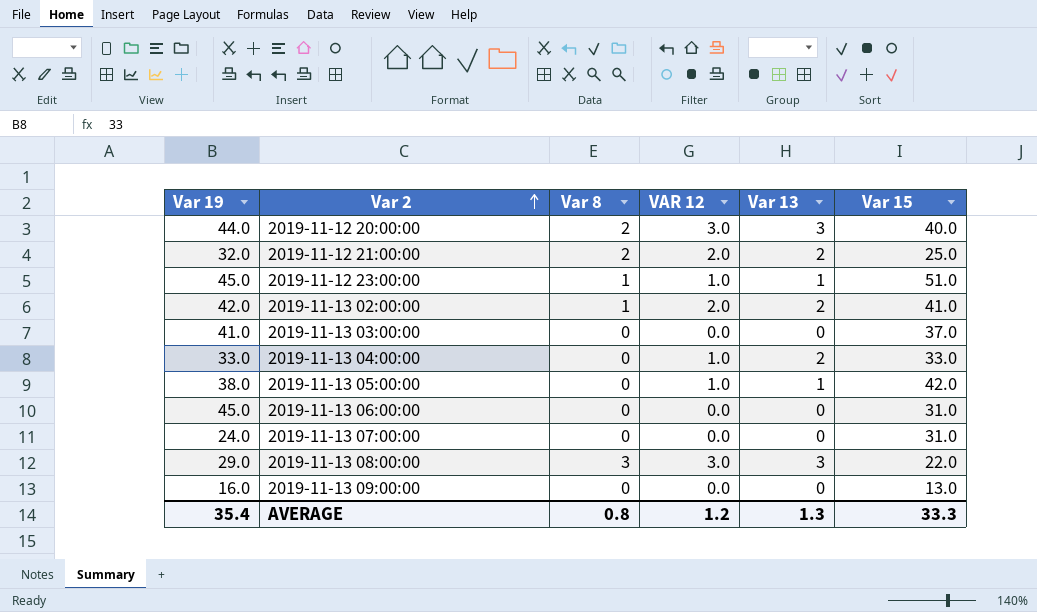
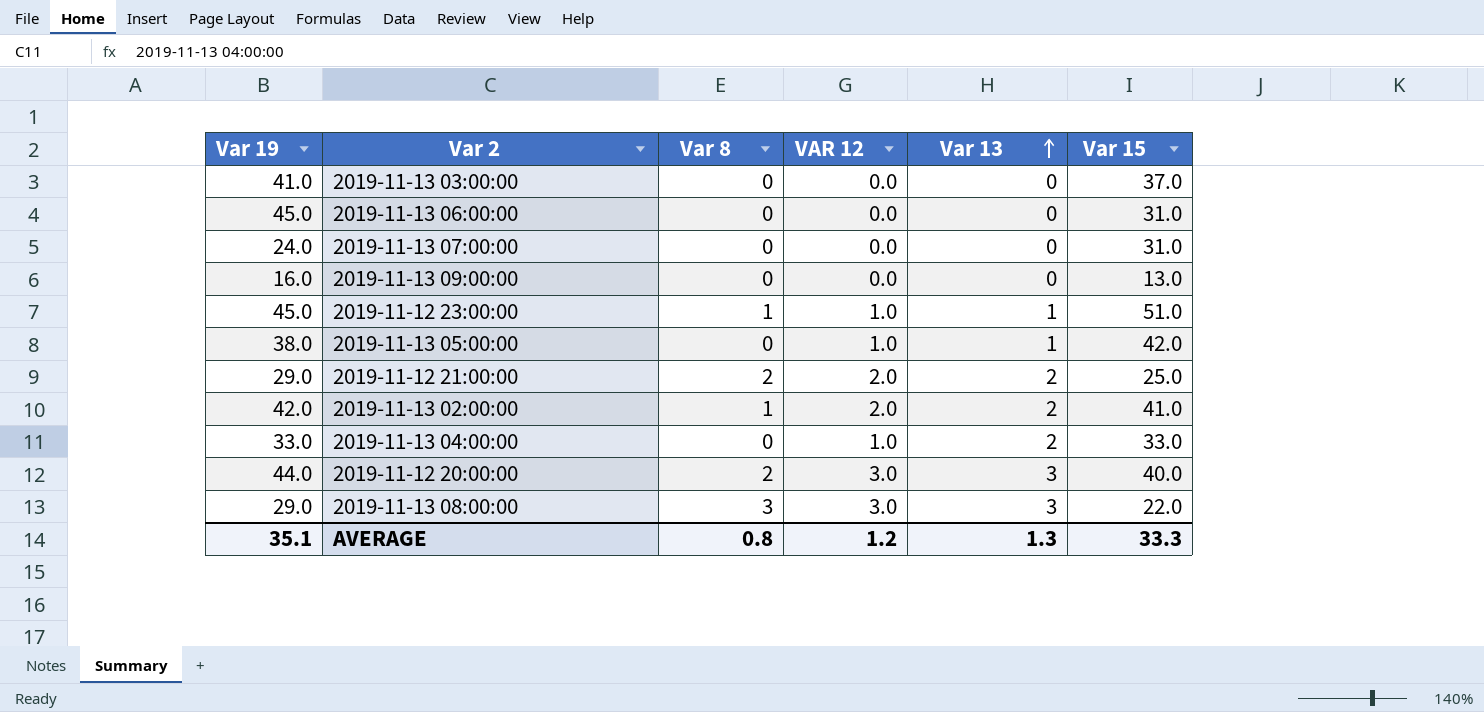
row order: Var 2 ascending -> Var 13 ascending
2019-11-12 21:00:00 | Var 19: 32.0 -> 29.0
AVERAGE | Var 19: 35.4 -> 35.1

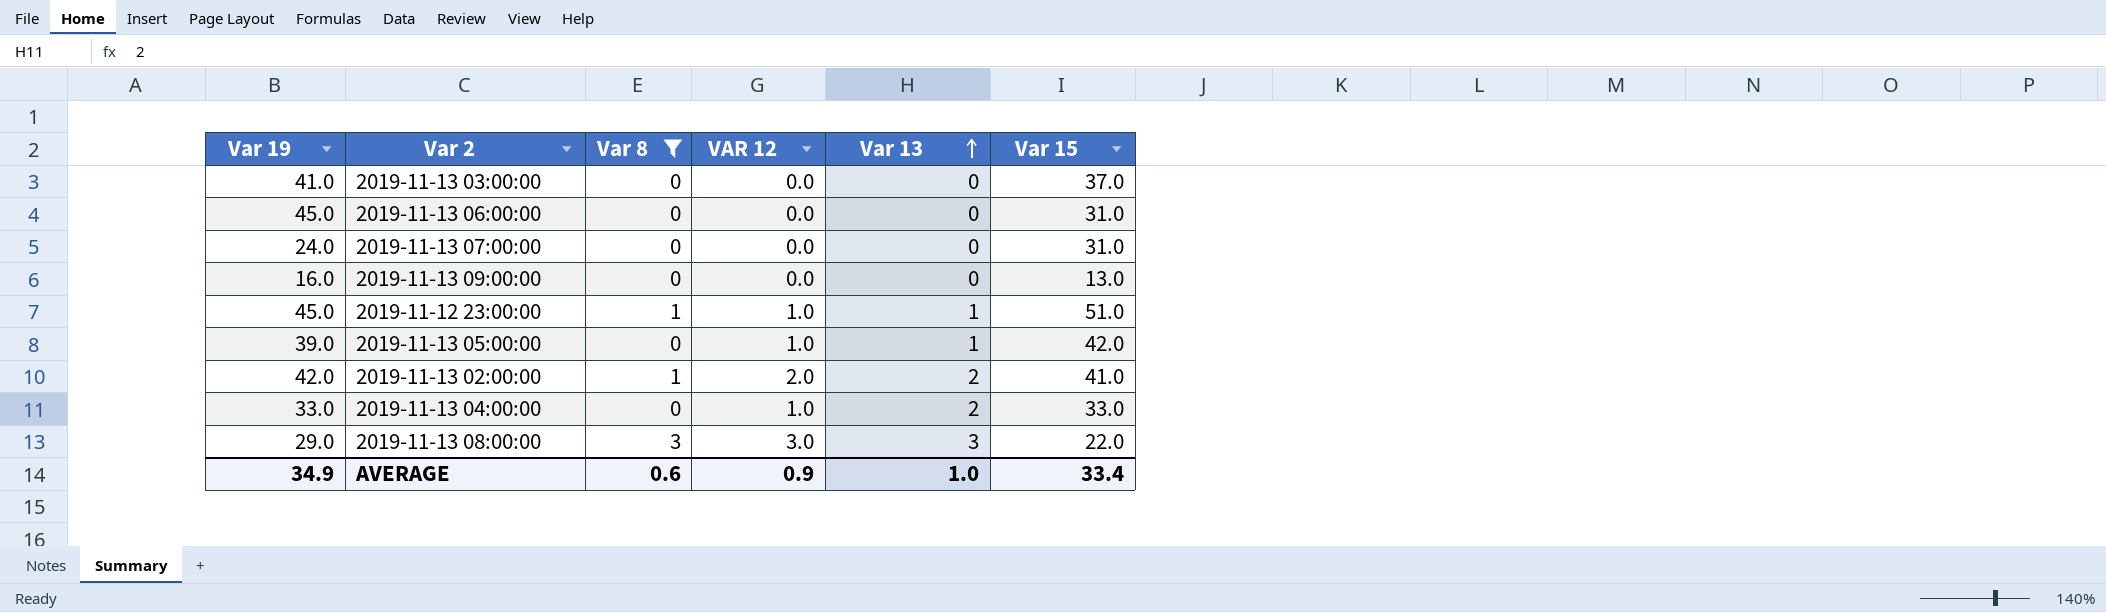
filter: none -> Var 8 != 2
2019-11-13 05:00:00 | Var 19: 38.0 -> 39.0
AVERAGE | Var 19: 35.1 -> 34.9
AVERAGE | Var 8: 0.8 -> 0.6
AVERAGE | VAR 12: 1.2 -> 0.9
AVERAGE | Var 13: 1.3 -> 1.0
AVERAGE | Var 15: 33.3 -> 33.4

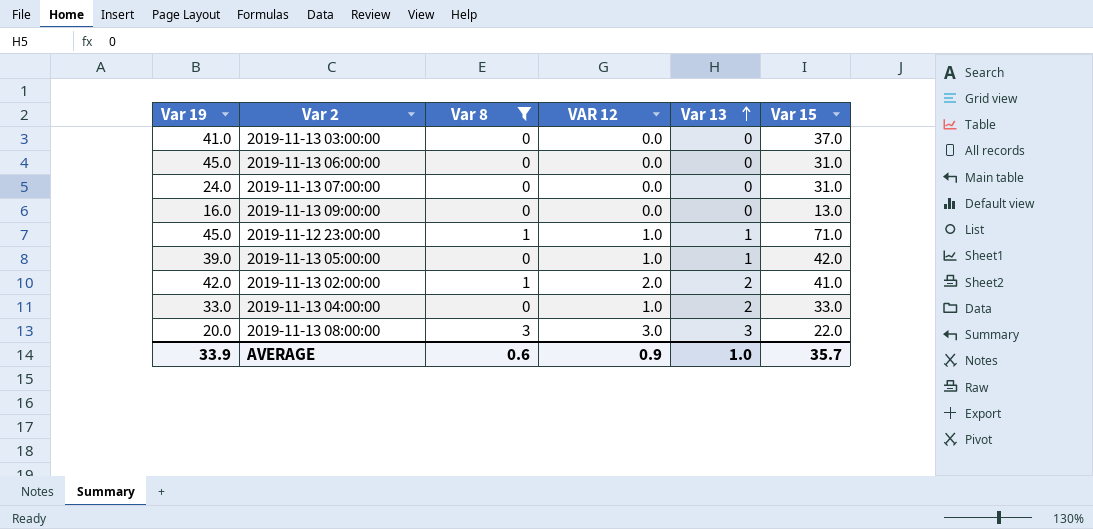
2019-11-12 23:00:00 | Var 15: 51.0 -> 71.0
2019-11-13 08:00:00 | Var 19: 29.0 -> 20.0
AVERAGE | Var 19: 34.9 -> 33.9
AVERAGE | Var 15: 33.4 -> 35.7

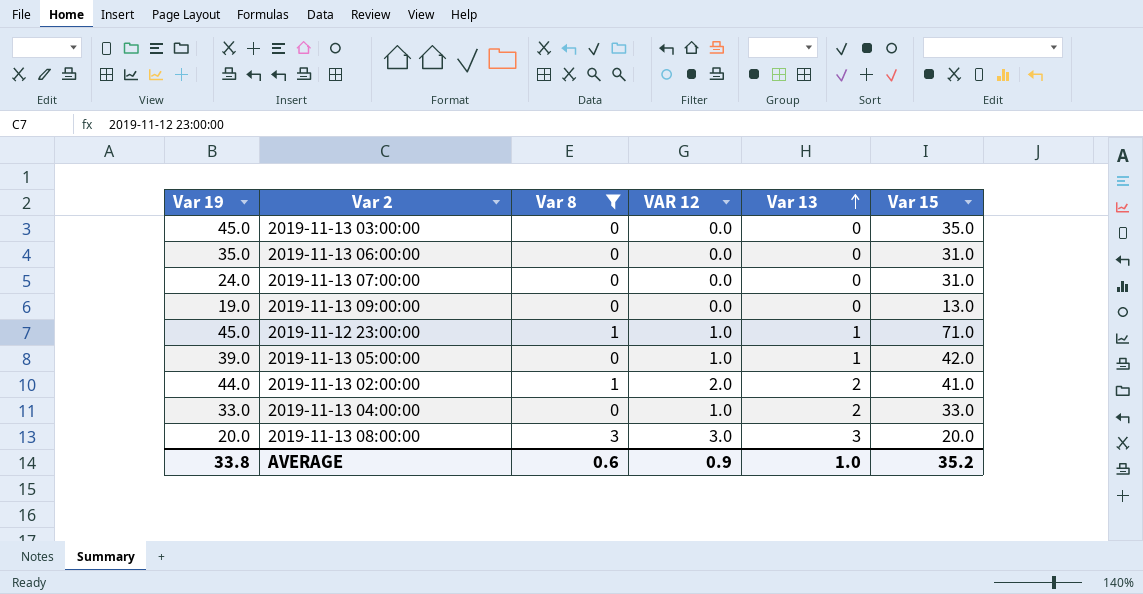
2019-11-13 03:00:00 | Var 19: 41.0 -> 45.0
2019-11-13 03:00:00 | Var 15: 37.0 -> 35.0
2019-11-13 06:00:00 | Var 19: 45.0 -> 35.0
2019-11-13 09:00:00 | Var 19: 16.0 -> 19.0
2019-11-13 02:00:00 | Var 19: 42.0 -> 44.0
2019-11-13 08:00:00 | Var 15: 22.0 -> 20.0
AVERAGE | Var 19: 33.9 -> 33.8
AVERAGE | Var 15: 35.7 -> 35.2

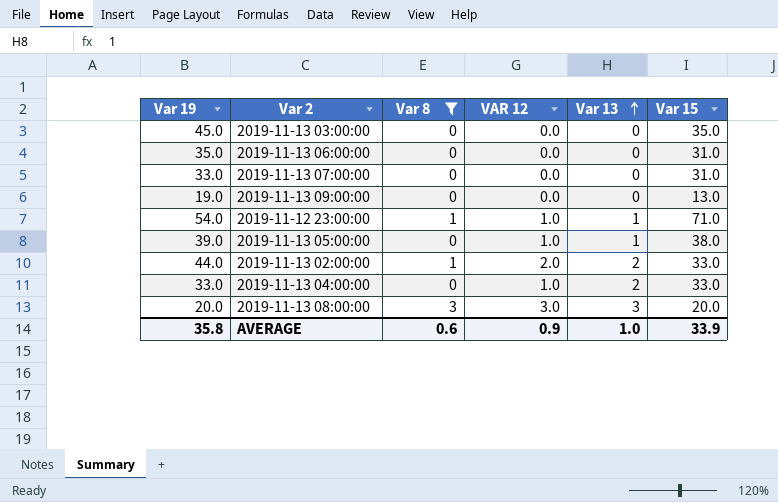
2019-11-13 07:00:00 | Var 19: 24.0 -> 33.0
2019-11-12 23:00:00 | Var 19: 45.0 -> 54.0
2019-11-13 05:00:00 | Var 15: 42.0 -> 38.0
2019-11-13 02:00:00 | Var 15: 41.0 -> 33.0
AVERAGE | Var 19: 33.8 -> 35.8
AVERAGE | Var 15: 35.2 -> 33.9

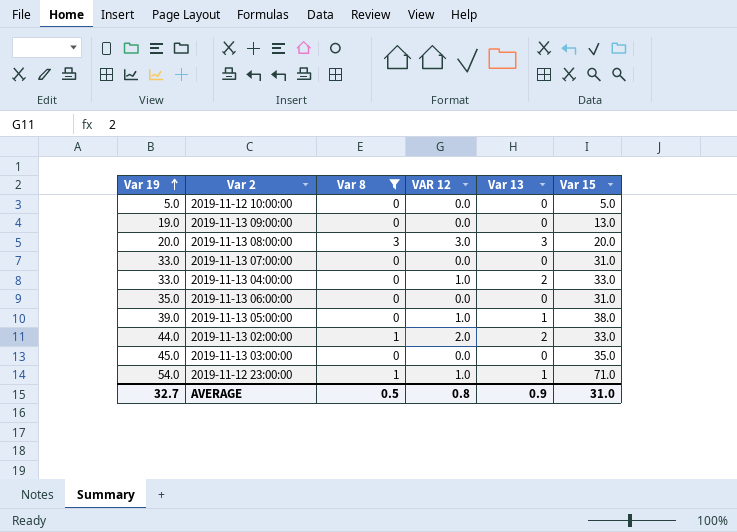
row order: Var 13 ascending -> Var 19 ascending
row 2019-11-12 10:00:00: none -> 5.0 | 0 | 0.0 | 0 | 5.0
AVERAGE | Var 19: 35.8 -> 32.7
AVERAGE | Var 8: 0.6 -> 0.5
AVERAGE | VAR 12: 0.9 -> 0.8
AVERAGE | Var 13: 1.0 -> 0.9
AVERAGE | Var 15: 33.9 -> 31.0

